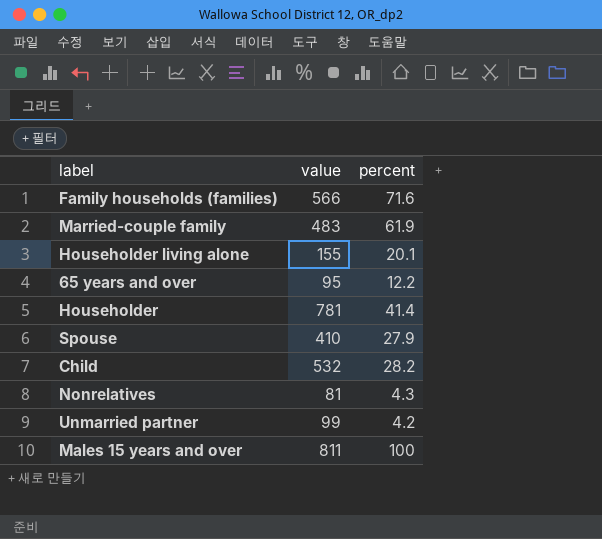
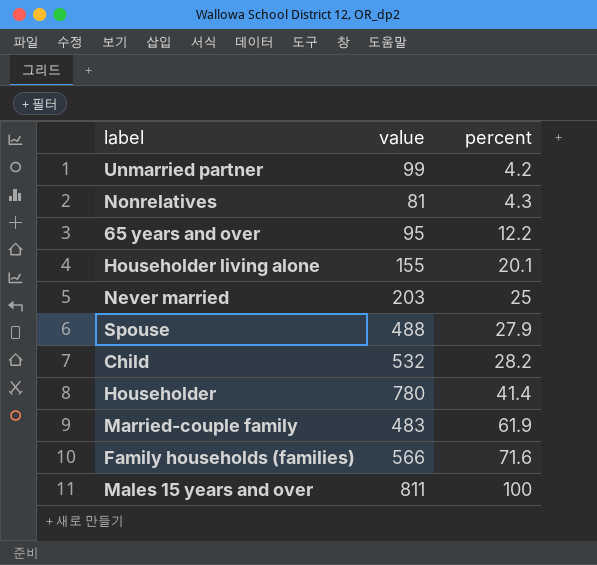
row order: none -> percent ascending
row Never married: none -> 203 | 25
Spouse | value: 410 -> 488
Householder | value: 781 -> 780

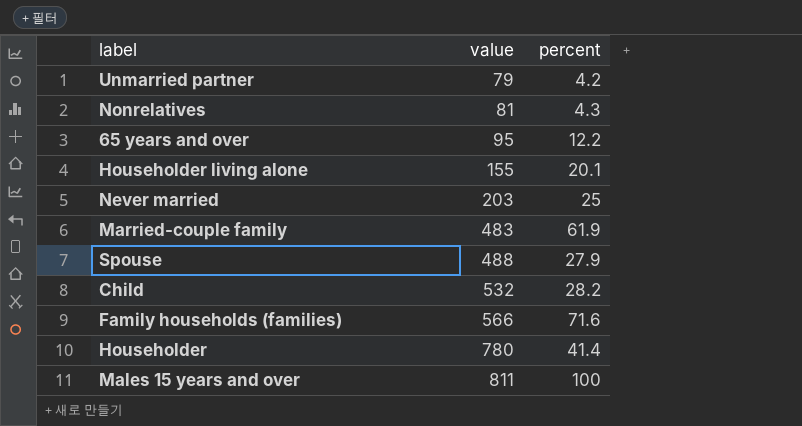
row order: percent ascending -> value ascending
Unmarried partner | value: 99 -> 79

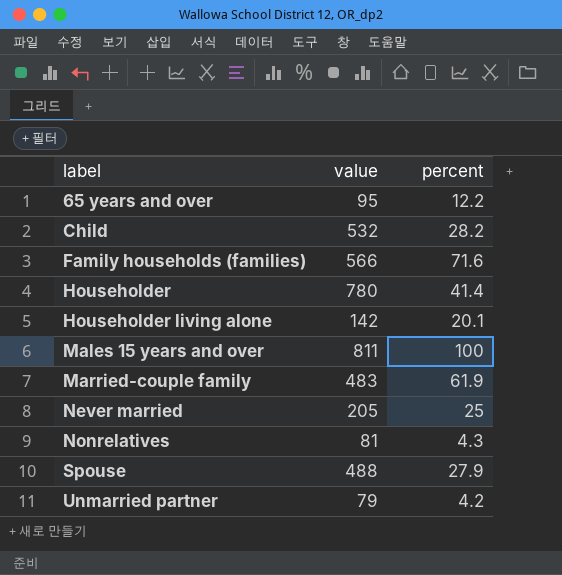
row order: value ascending -> label ascending
Householder living alone | value: 155 -> 142
Never married | value: 203 -> 205

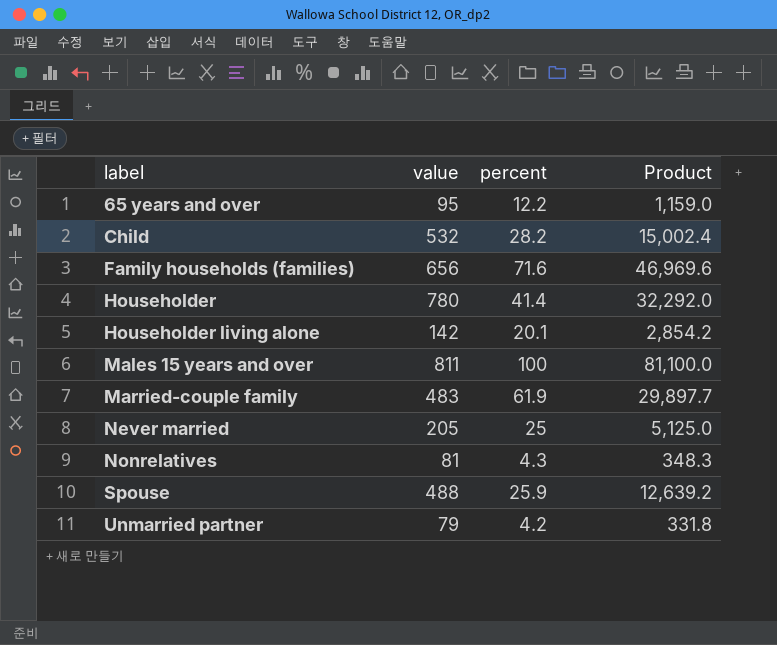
column Product | formula: none -> [value] * [percent]
Family households (families) | value: 566 -> 656
Spouse | percent: 27.9 -> 25.9

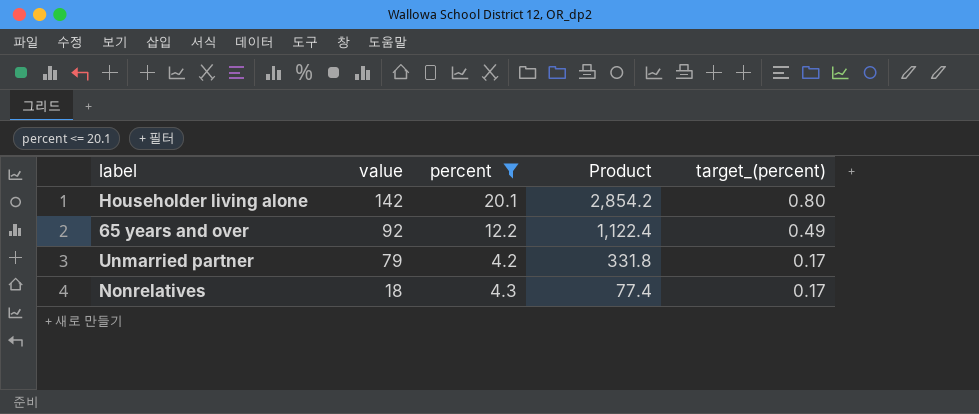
filter: none -> percent <= 20.1
row order: label ascending -> value descending
column target_(percent) | formula: none -> [percent] * 0.04
65 years and over | value: 95 -> 92
65 years and over | Product: 1,159.0 -> 1,122.4
Nonrelatives | value: 81 -> 18
Nonrelatives | Product: 348.3 -> 77.4

